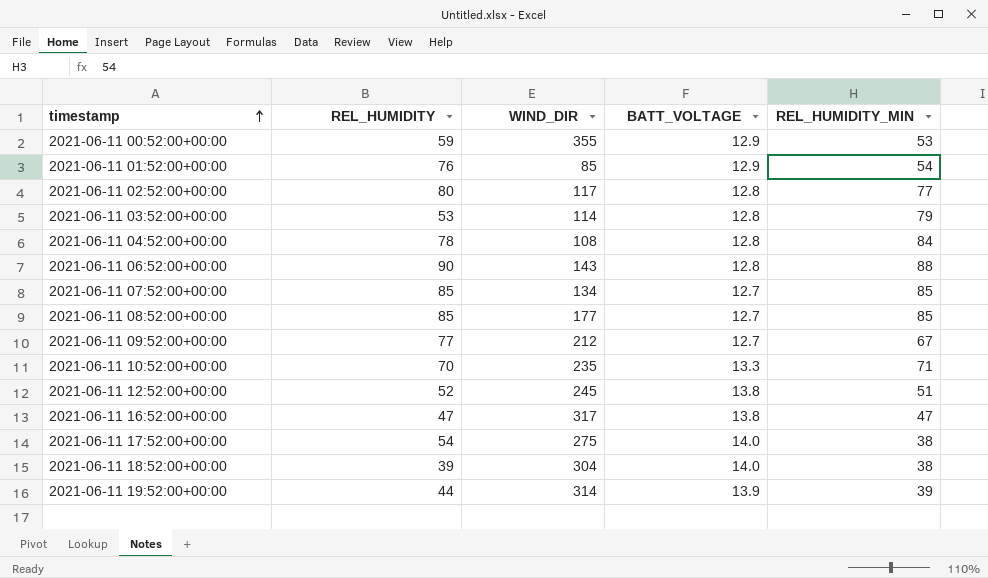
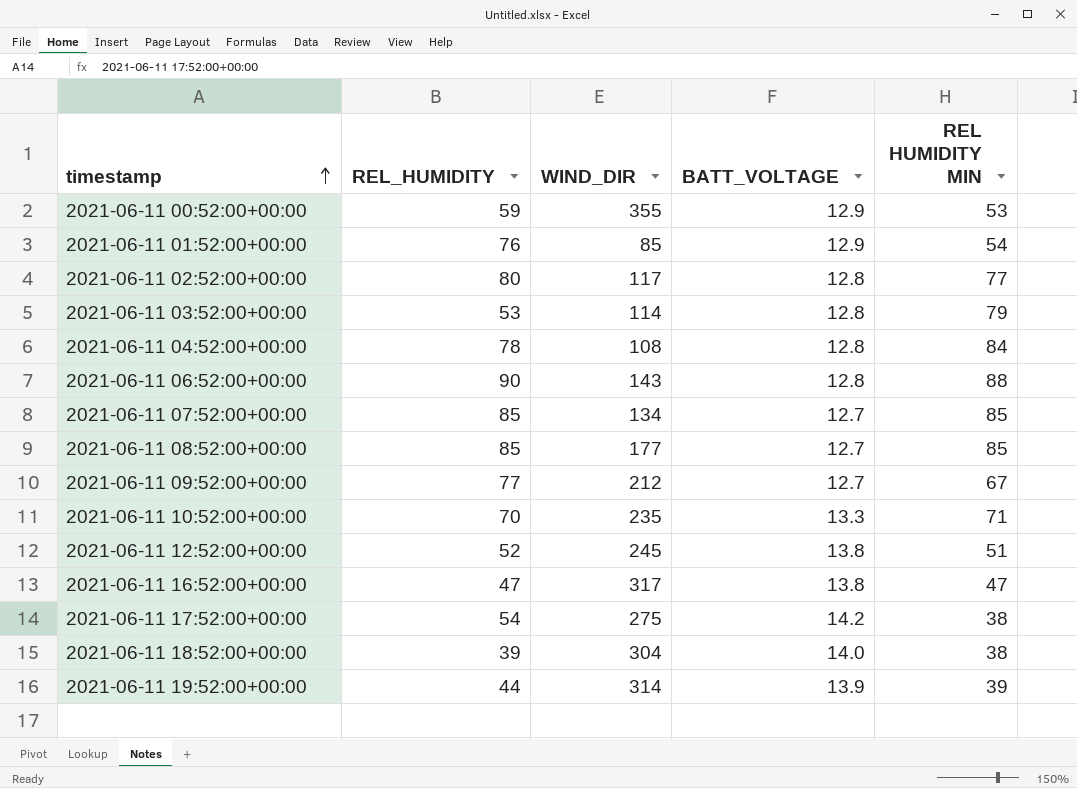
column name: REL_HUMIDITY_MIN -> REL HUMIDITY MIN
2021-06-11 17:52:00+00:00 | BATT_VOLTAGE: 14.0 -> 14.2

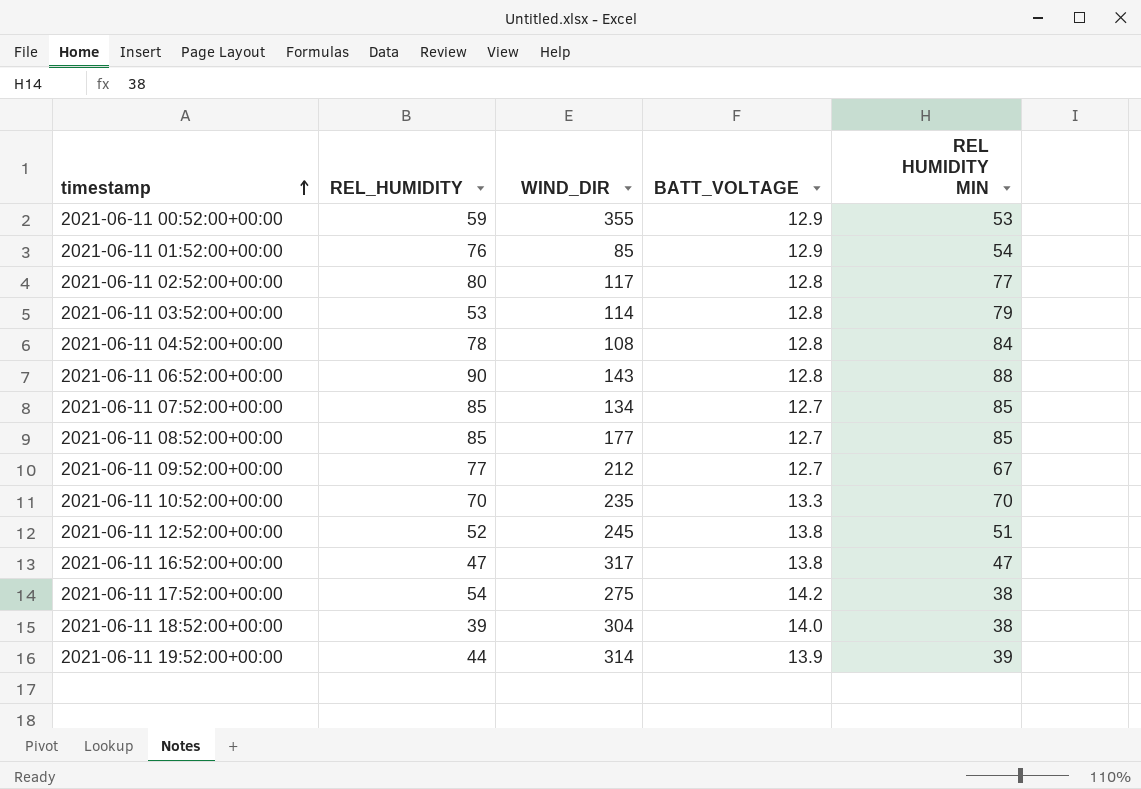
2021-06-11 10:52:00+00:00 | REL HUMIDITY MIN: 71 -> 70

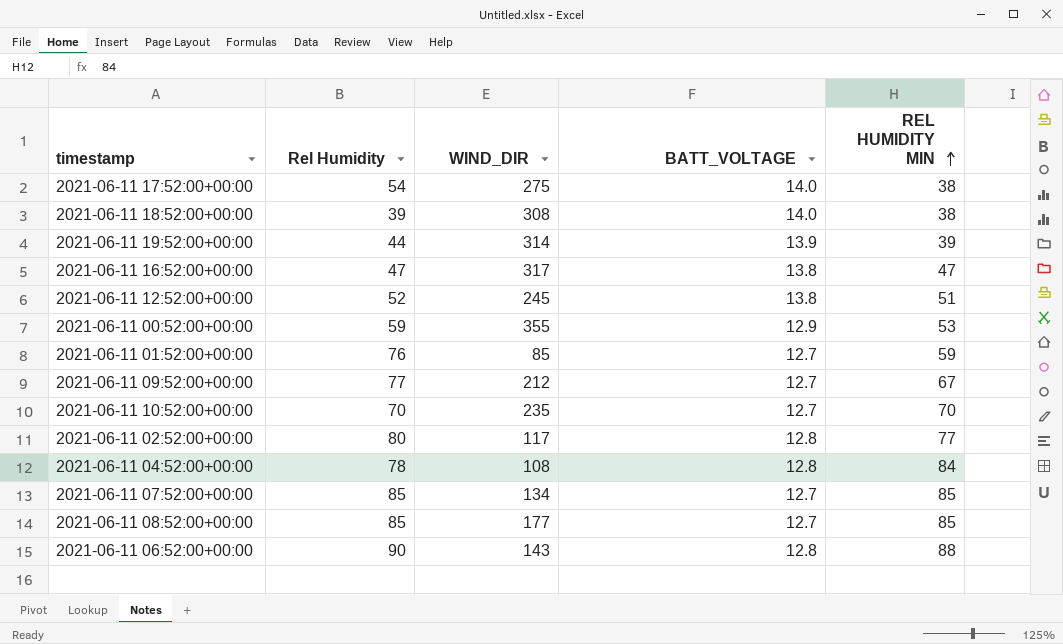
row order: timestamp ascending -> REL HUMIDITY MIN ascending
column name: REL_HUMIDITY -> Rel Humidity
row 2021-06-11 03:52:00+00:00: 53 | 114 | 12.8 | 79 -> none
2021-06-11 17:52:00+00:00 | BATT_VOLTAGE: 14.2 -> 14.0
2021-06-11 18:52:00+00:00 | WIND_DIR: 304 -> 308
2021-06-11 01:52:00+00:00 | BATT_VOLTAGE: 12.9 -> 12.7
2021-06-11 01:52:00+00:00 | REL HUMIDITY MIN: 54 -> 59
2021-06-11 10:52:00+00:00 | BATT_VOLTAGE: 13.3 -> 12.7

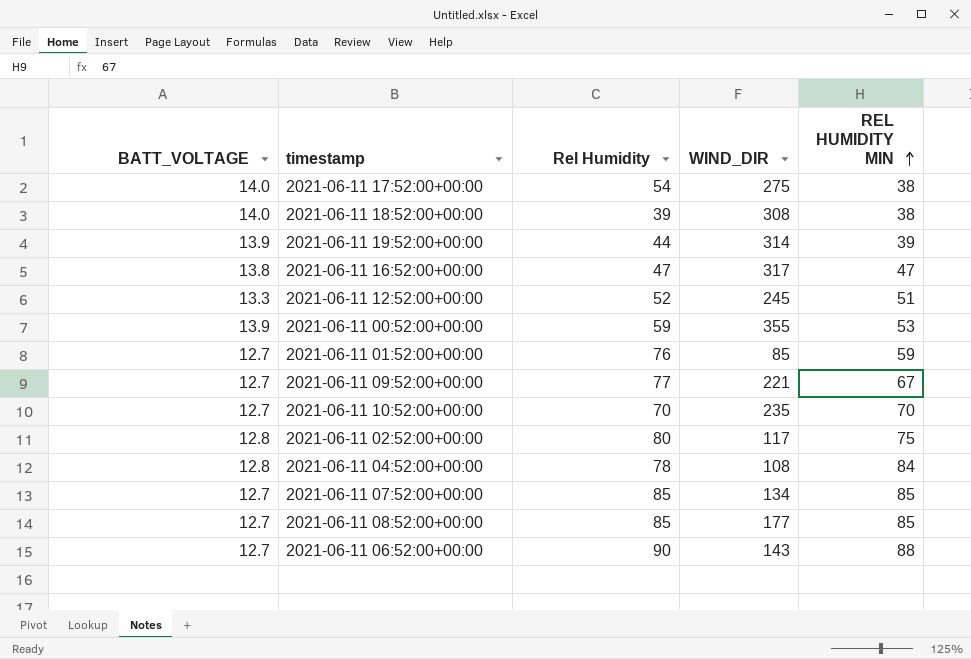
column BATT_VOLTAGE | position: 4 -> 1
2021-06-11 12:52:00+00:00 | BATT_VOLTAGE: 13.8 -> 13.3
2021-06-11 00:52:00+00:00 | BATT_VOLTAGE: 12.9 -> 13.9
2021-06-11 09:52:00+00:00 | WIND_DIR: 212 -> 221
2021-06-11 02:52:00+00:00 | REL HUMIDITY MIN: 77 -> 75
2021-06-11 06:52:00+00:00 | BATT_VOLTAGE: 12.8 -> 12.7

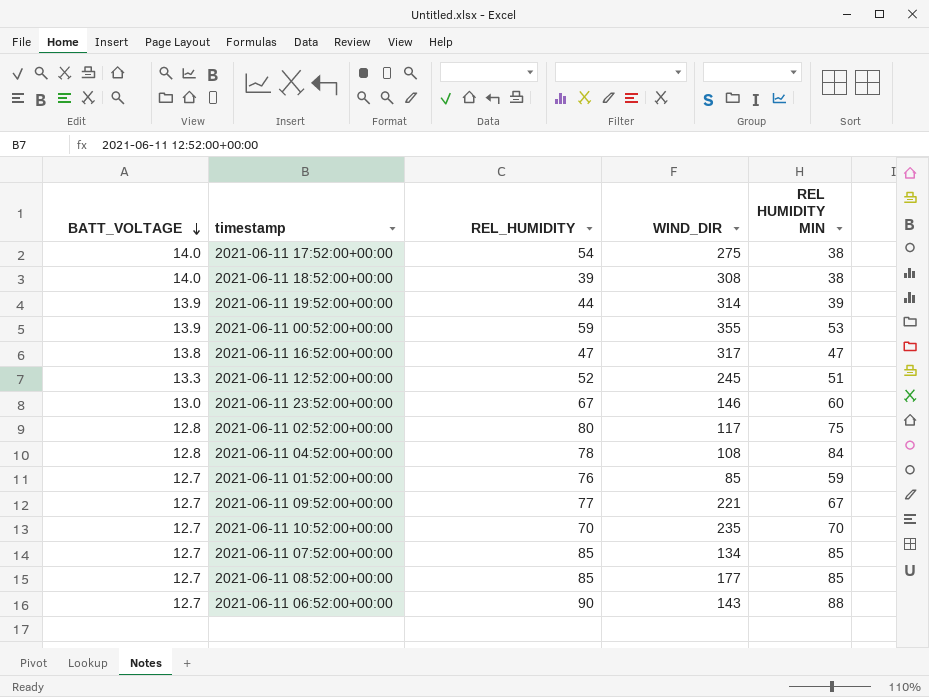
row order: REL HUMIDITY MIN ascending -> BATT_VOLTAGE descending
column name: Rel Humidity -> REL_HUMIDITY
row 2021-06-11 23:52:00+00:00: none -> 13.0 | 67 | 146 | 60

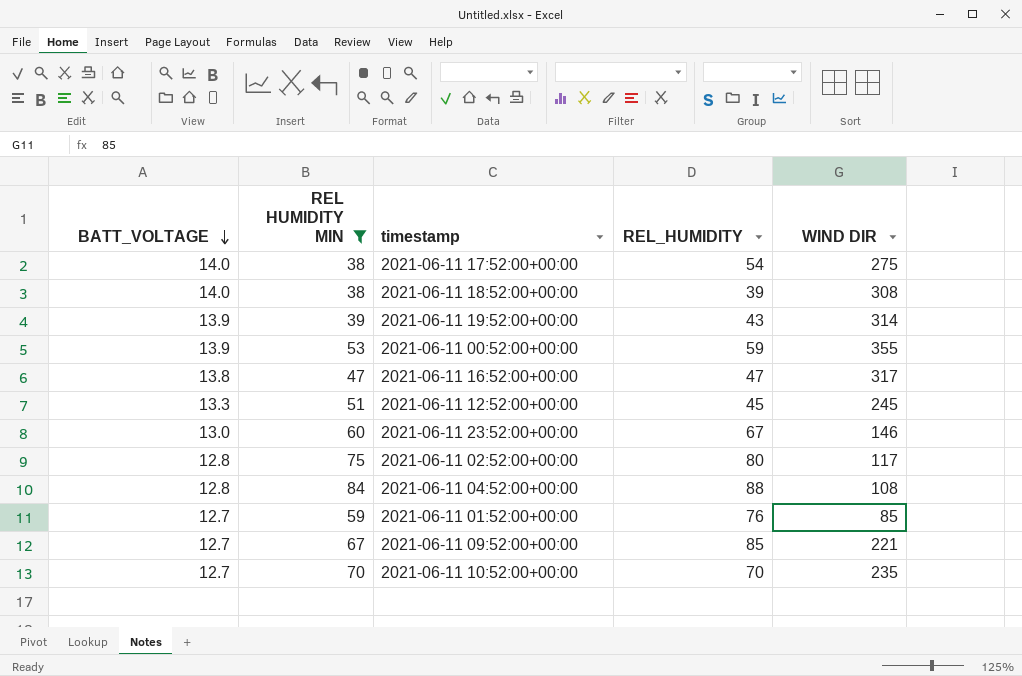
filter: none -> REL HUMIDITY MIN <= 84
column REL HUMIDITY MIN | position: 5 -> 2
column name: WIND_DIR -> WIND DIR
2021-06-11 19:52:00+00:00 | REL_HUMIDITY: 44 -> 43
2021-06-11 12:52:00+00:00 | REL_HUMIDITY: 52 -> 45
2021-06-11 04:52:00+00:00 | REL_HUMIDITY: 78 -> 88
2021-06-11 09:52:00+00:00 | REL_HUMIDITY: 77 -> 85

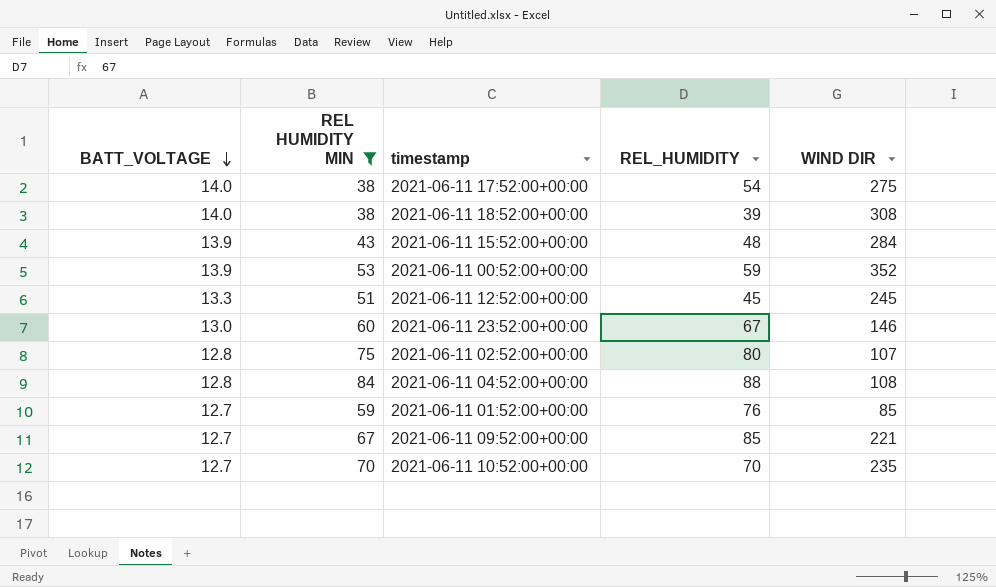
row 2021-06-11 19:52:00+00:00: 13.9 | 39 | 43 | 314 -> none
row 2021-06-11 16:52:00+00:00: 13.8 | 47 | 47 | 317 -> none
row 2021-06-11 15:52:00+00:00: none -> 13.9 | 43 | 48 | 284
2021-06-11 00:52:00+00:00 | WIND DIR: 355 -> 352
2021-06-11 02:52:00+00:00 | WIND DIR: 117 -> 107

